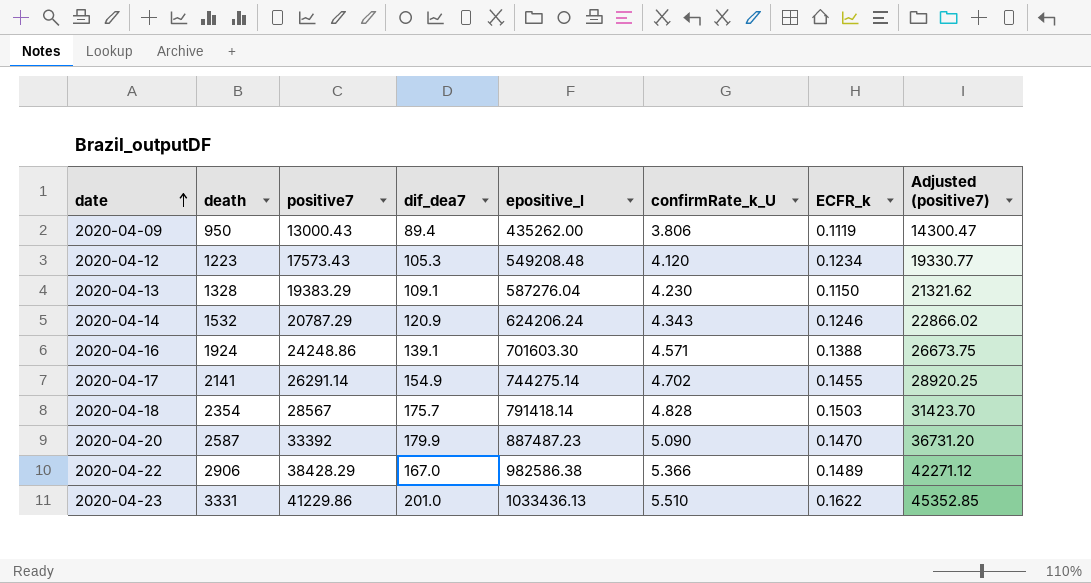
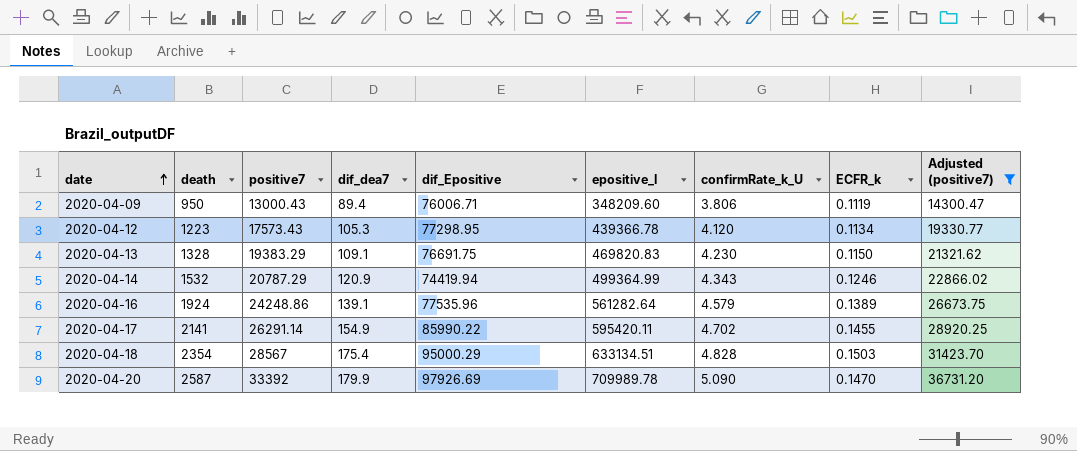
filter: none -> Adjusted (positive7) <= 36731.20
column dif_Epositive | position: none -> 5
2020-04-09 | epositive_l: 435262.00 -> 348209.60
2020-04-12 | epositive_l: 549208.48 -> 439366.78
2020-04-12 | ECFR_k: 0.1234 -> 0.1134
2020-04-13 | epositive_l: 587276.04 -> 469820.83
2020-04-14 | epositive_l: 624206.24 -> 499364.99
2020-04-16 | epositive_l: 701603.30 -> 561282.64
2020-04-16 | confirmRate_k_U: 4.571 -> 4.579
2020-04-16 | ECFR_k: 0.1388 -> 0.1389
2020-04-17 | epositive_l: 744275.14 -> 595420.11
2020-04-18 | dif_dea7: 175.7 -> 175.4
2020-04-18 | epositive_l: 791418.14 -> 633134.51
2020-04-20 | epositive_l: 887487.23 -> 709989.78

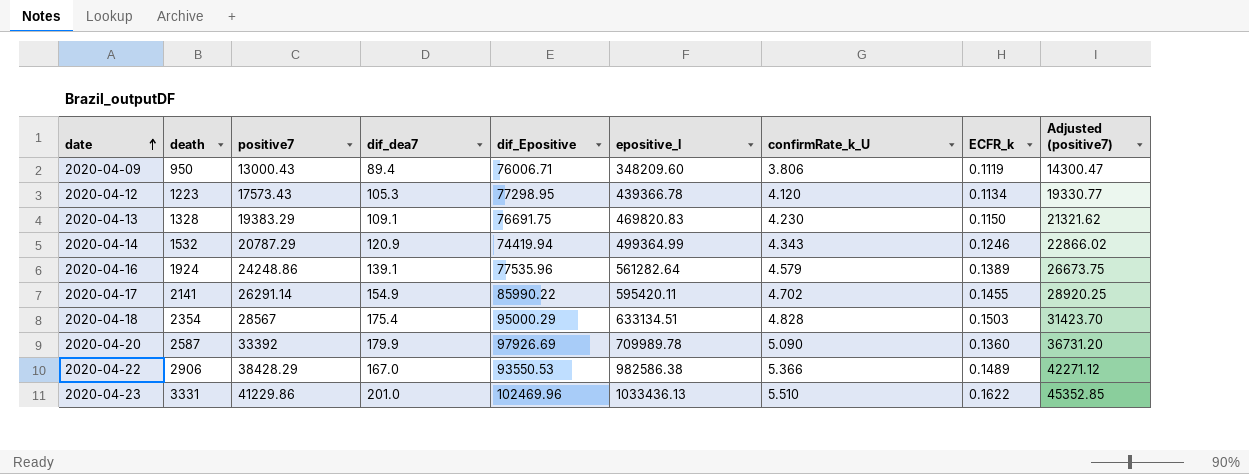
filter: Adjusted (positive7) <= 36731.20 -> none
2020-04-20 | ECFR_k: 0.1470 -> 0.1360

